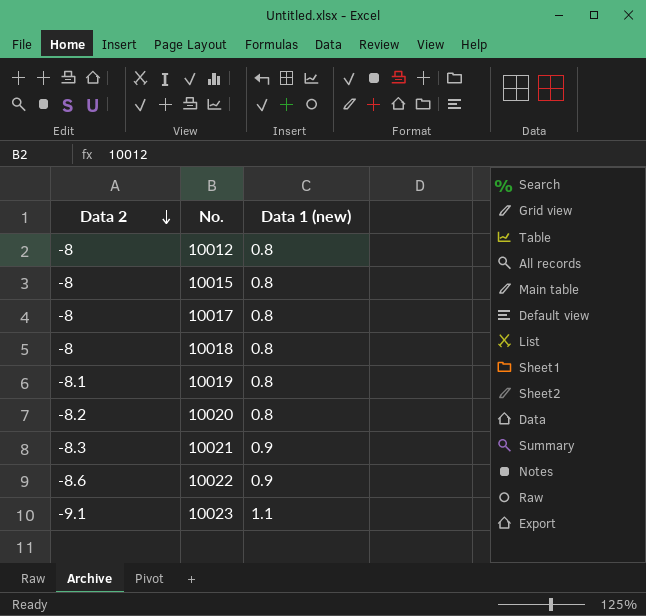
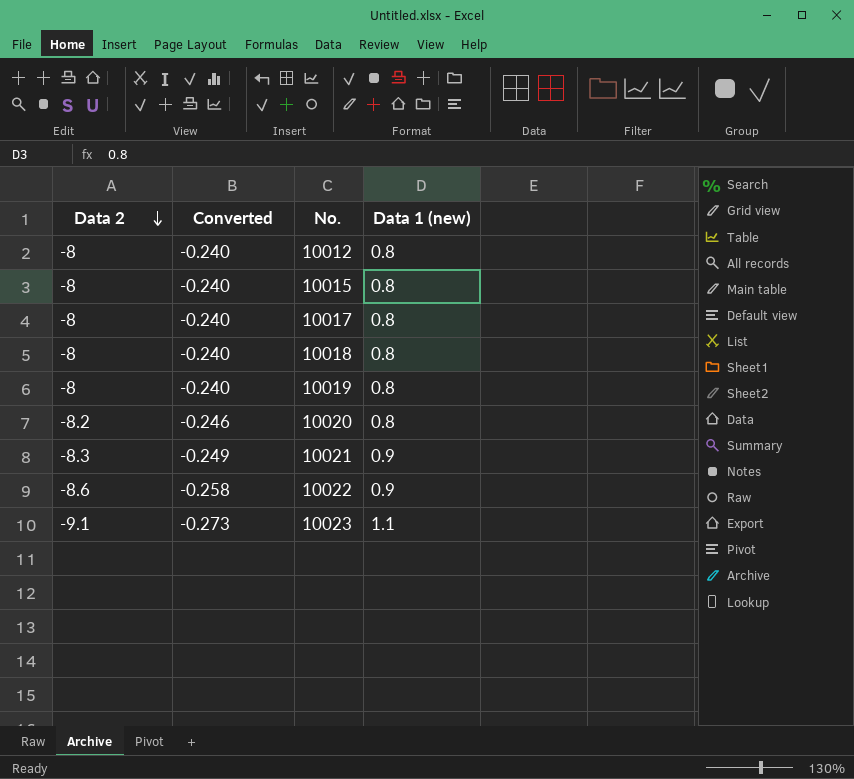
column Converted | formula: none -> [Data 2] * 0.03
10019 | Data 2: -8.1 -> -8

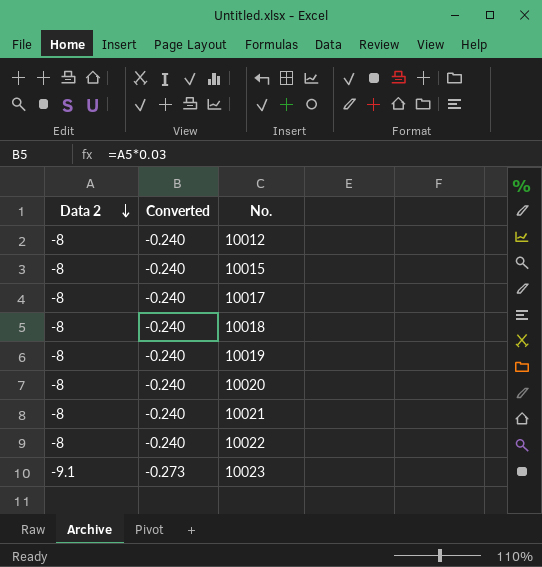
column Data 1 (new) | position: 4 -> none
10020 | Data 2: -8.2 -> -8
10020 | Converted: -0.246 -> -0.240
10021 | Data 2: -8.3 -> -8
10021 | Converted: -0.249 -> -0.240
10022 | Data 2: -8.6 -> -8
10022 | Converted: -0.258 -> -0.240

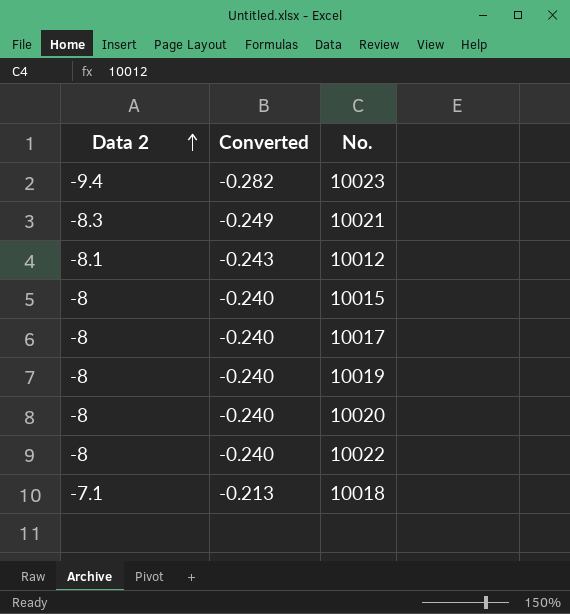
row order: Data 2 descending -> Data 2 ascending
10023 | Data 2: -9.1 -> -9.4
10023 | Converted: -0.273 -> -0.282
10021 | Data 2: -8 -> -8.3
10021 | Converted: -0.240 -> -0.249
10012 | Data 2: -8 -> -8.1
10012 | Converted: -0.240 -> -0.243
10018 | Data 2: -8 -> -7.1
10018 | Converted: -0.240 -> -0.213

